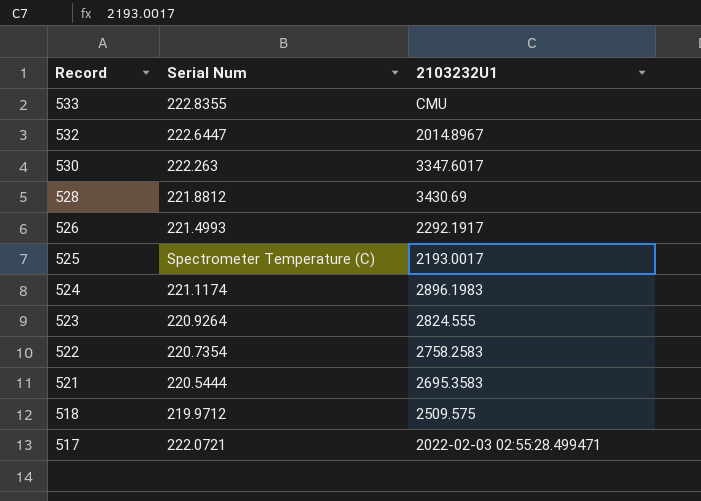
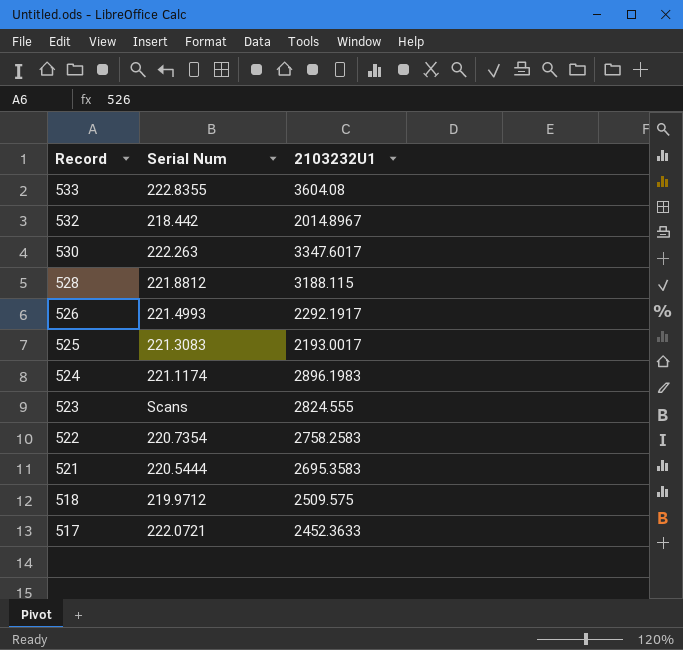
533 | 2103232U1: CMU -> 3604.08
532 | Serial Num: 222.6447 -> 218.442
528 | 2103232U1: 3430.69 -> 3188.115
525 | Serial Num: Spectrometer Temperature (C) -> 221.3083
523 | Serial Num: 220.9264 -> Scans
517 | 2103232U1: 2022-02-03 02:55:28.499471 -> 2452.3633

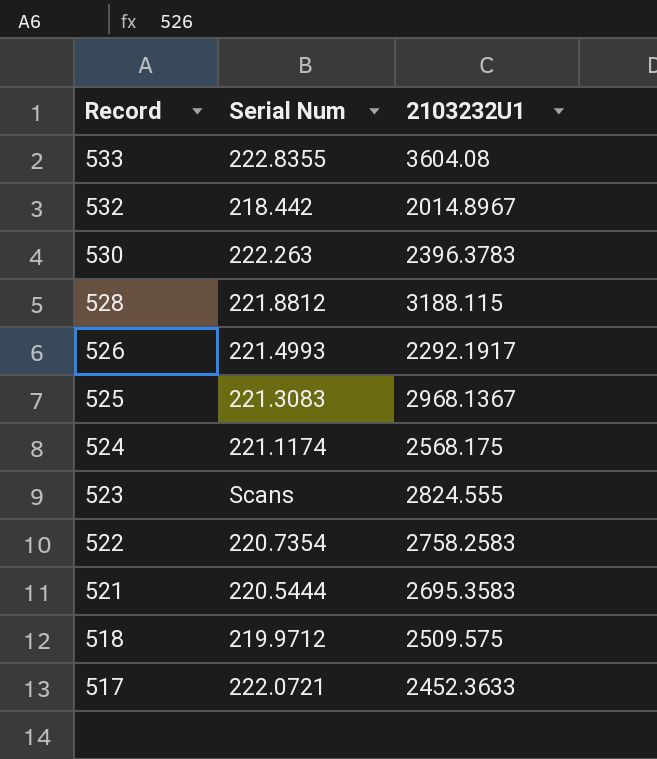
530 | 2103232U1: 3347.6017 -> 2396.3783
525 | 2103232U1: 2193.0017 -> 2968.1367
524 | 2103232U1: 2896.1983 -> 2568.175

